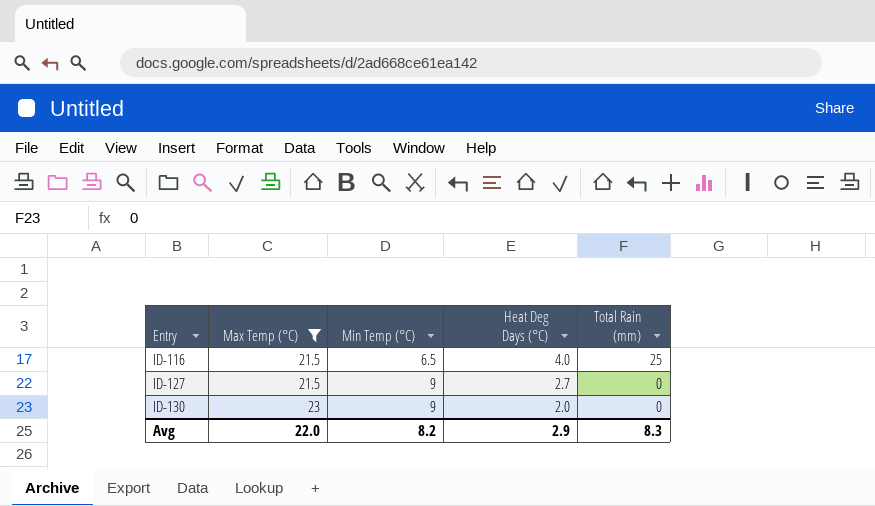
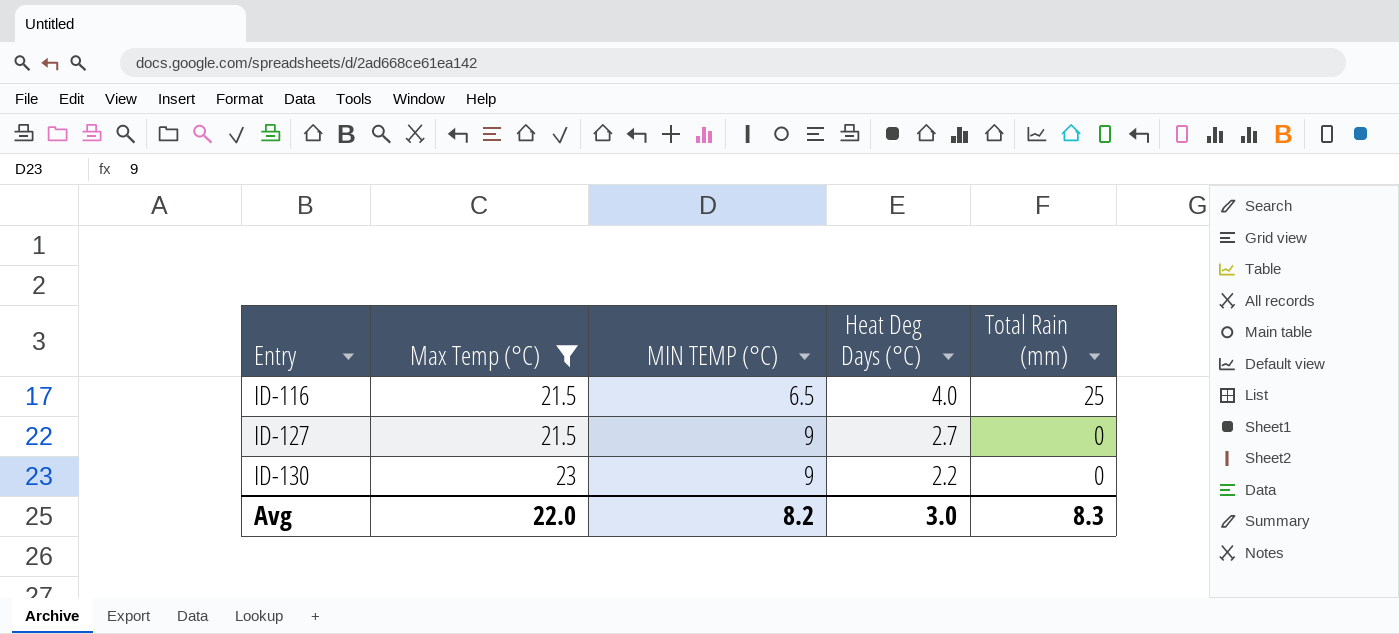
column name: Min Temp (°C) -> MIN TEMP (°C)
ID-130 | Heat Deg Days (°C): 2.0 -> 2.2
Avg | Heat Deg Days (°C): 2.9 -> 3.0

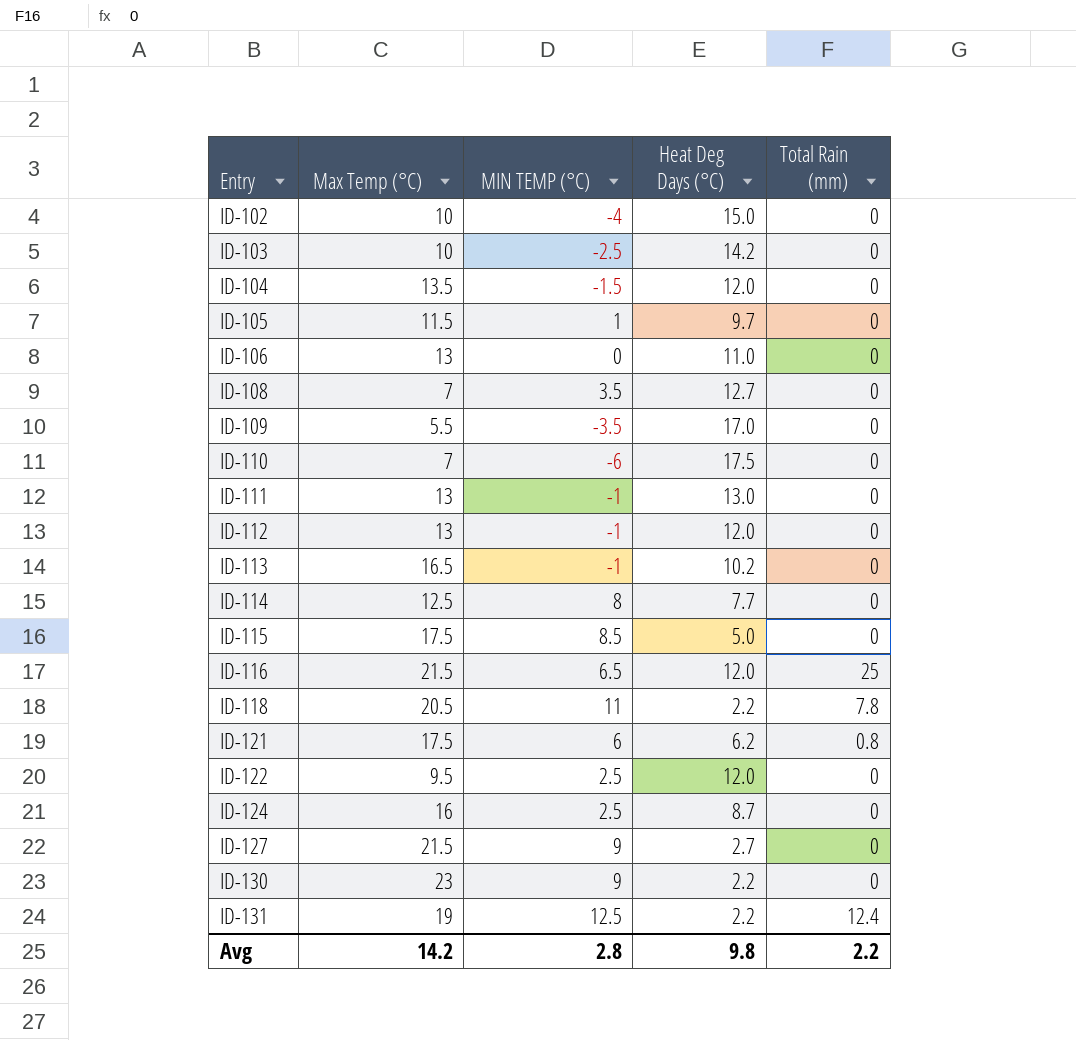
filter: Max Temp (°C) >= 21.5 -> none
ID-116 | Heat Deg Days (°C): 4.0 -> 12.0
Avg | Max Temp (°C): 22.0 -> 14.2
Avg | MIN TEMP (°C): 8.2 -> 2.8
Avg | Heat Deg Days (°C): 3.0 -> 9.8
Avg | Total Rain (mm): 8.3 -> 2.2

